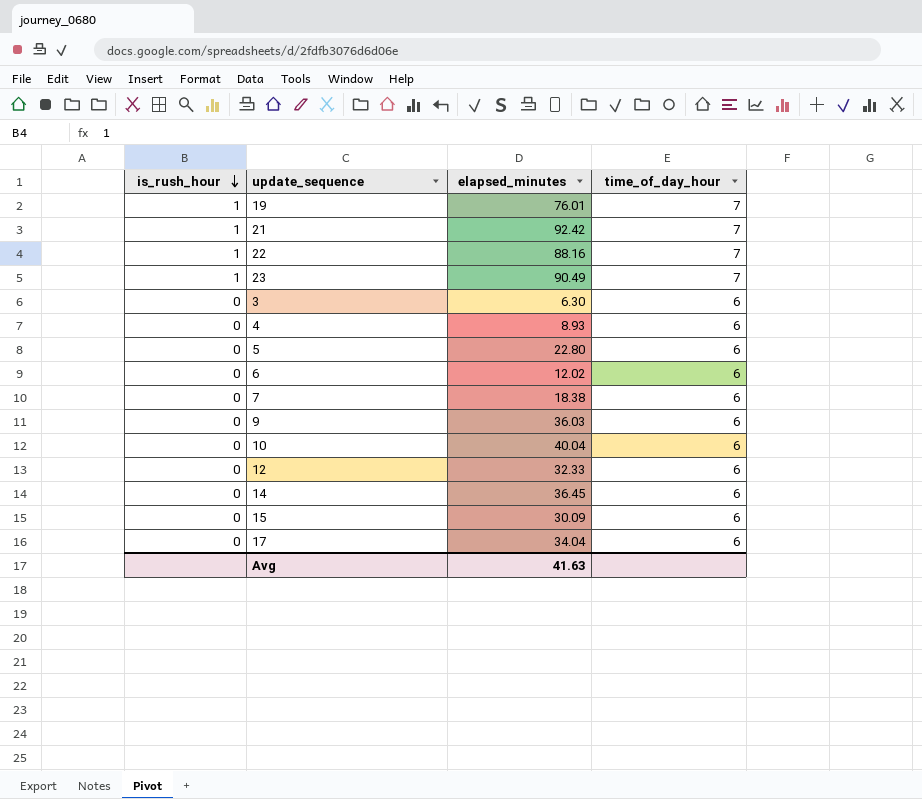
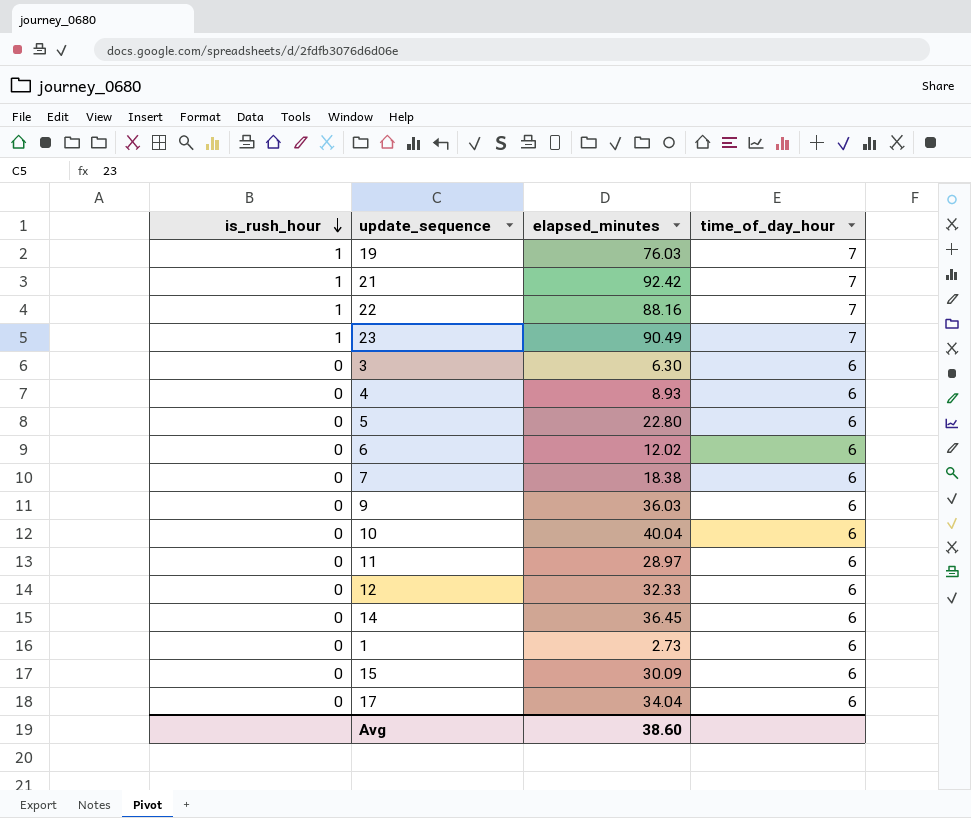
19 | elapsed_minutes: 76.01 -> 76.03
row 11: none -> 0 | 28.97 | 6
row 1: none -> 0 | 2.73 | 6
Avg | elapsed_minutes: 41.63 -> 38.60

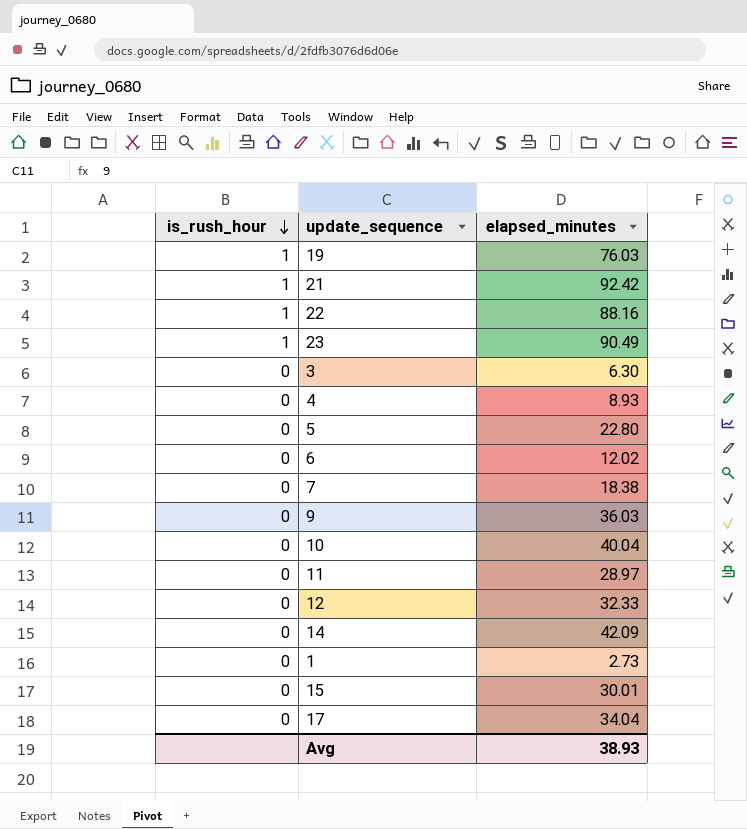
column time_of_day_hour | position: 4 -> none
14 | elapsed_minutes: 36.45 -> 42.09
15 | elapsed_minutes: 30.09 -> 30.01
Avg | elapsed_minutes: 38.60 -> 38.93

